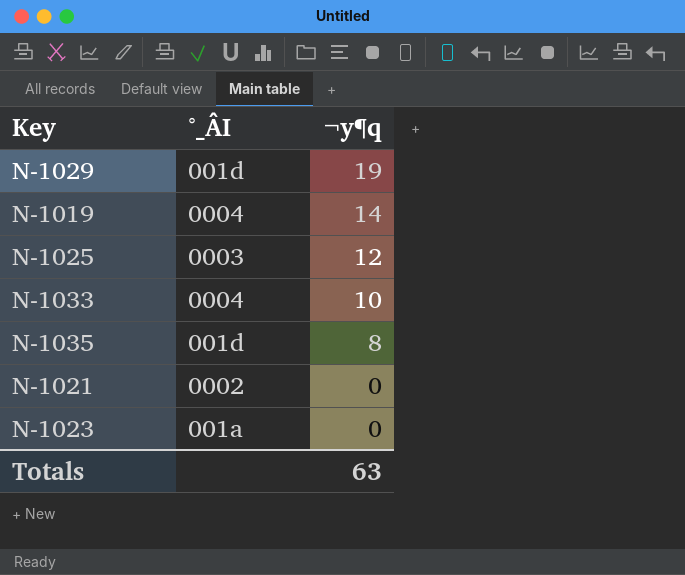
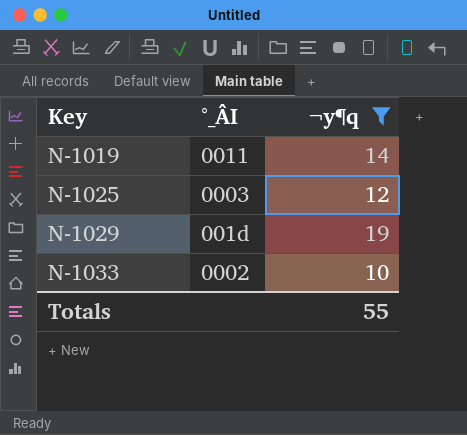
filter: none -> ¬y¶q >= 10
row order: ¬y¶q descending -> Key ascending
N-1019 | °_ÂI: 0004 -> 0011
N-1033 | °_ÂI: 0004 -> 0002
Totals | ¬y¶q: 63 -> 55

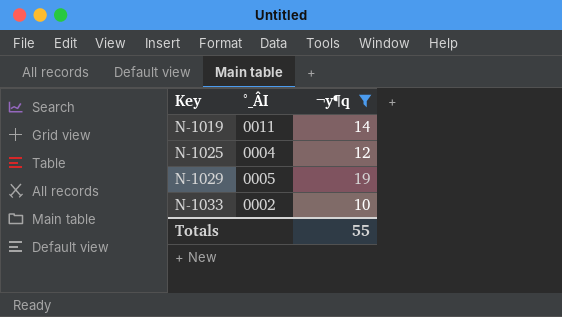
N-1025 | °_ÂI: 0003 -> 0004
N-1029 | °_ÂI: 001d -> 0005

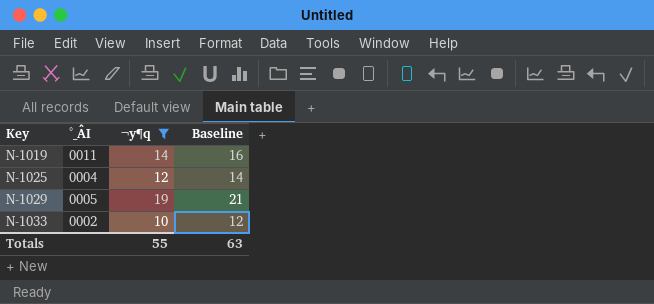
column Baseline | formula: none -> [¬y¶q] + 2

